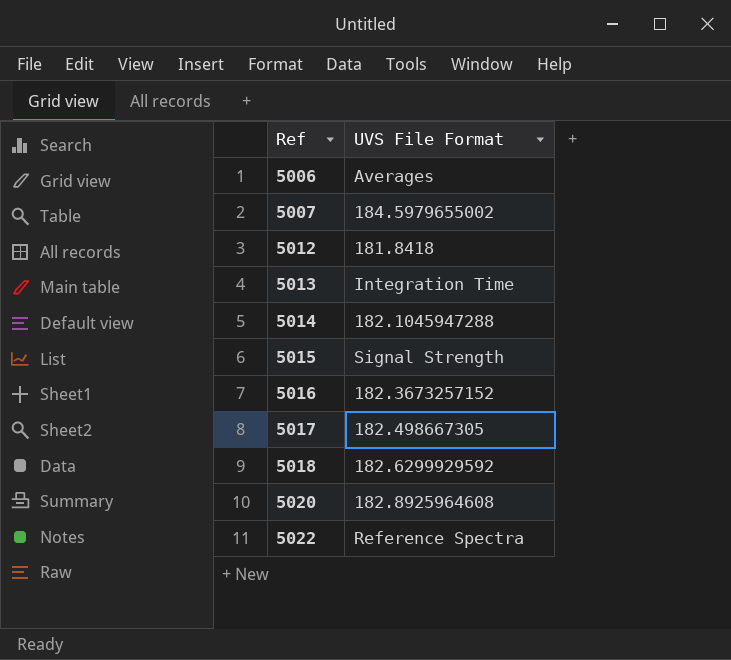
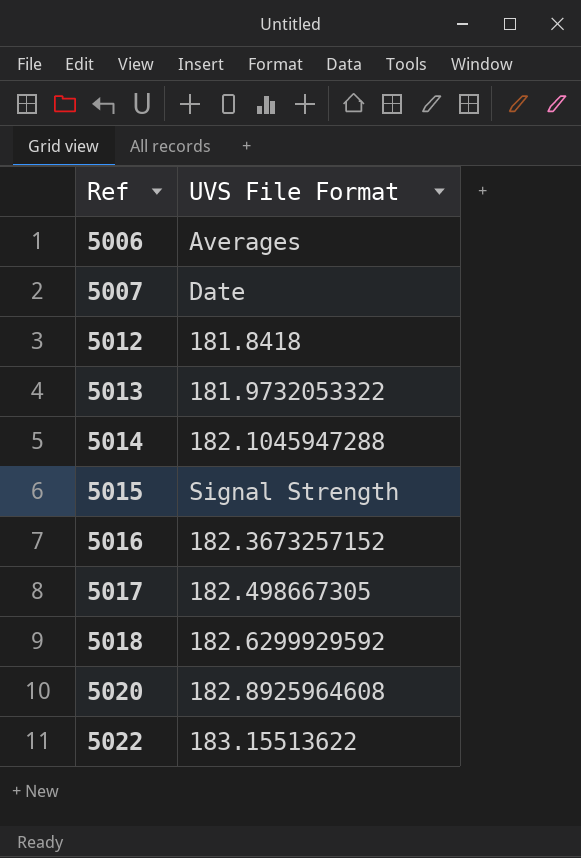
5007 | UVS File Format: 184.5979655002 -> Date
5013 | UVS File Format: Integration Time -> 181.9732053322
5022 | UVS File Format: Reference Spectra -> 183.15513622

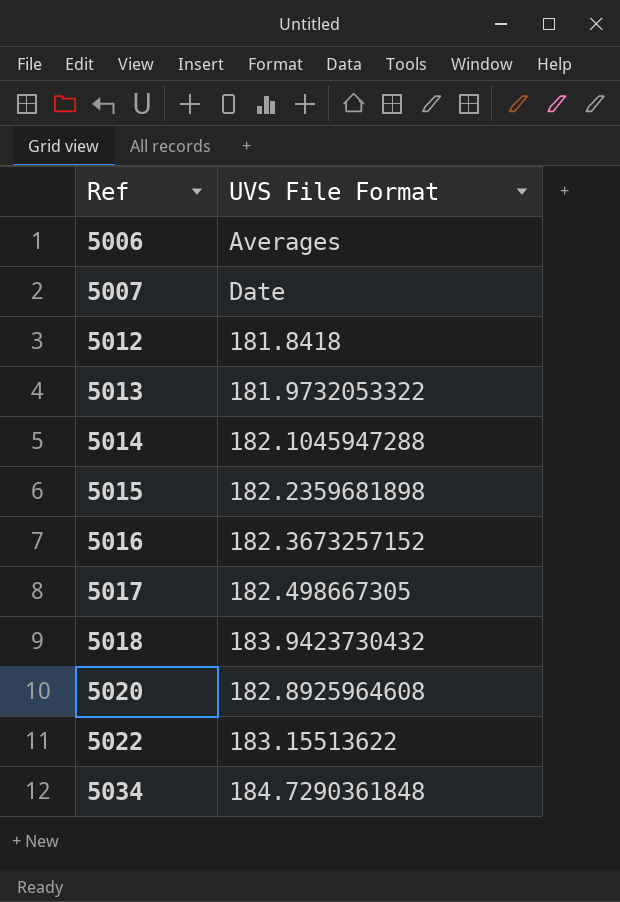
5015 | UVS File Format: Signal Strength -> 182.2359681898
5018 | UVS File Format: 182.6299929592 -> 183.9423730432
row 5034: none -> 184.7290361848

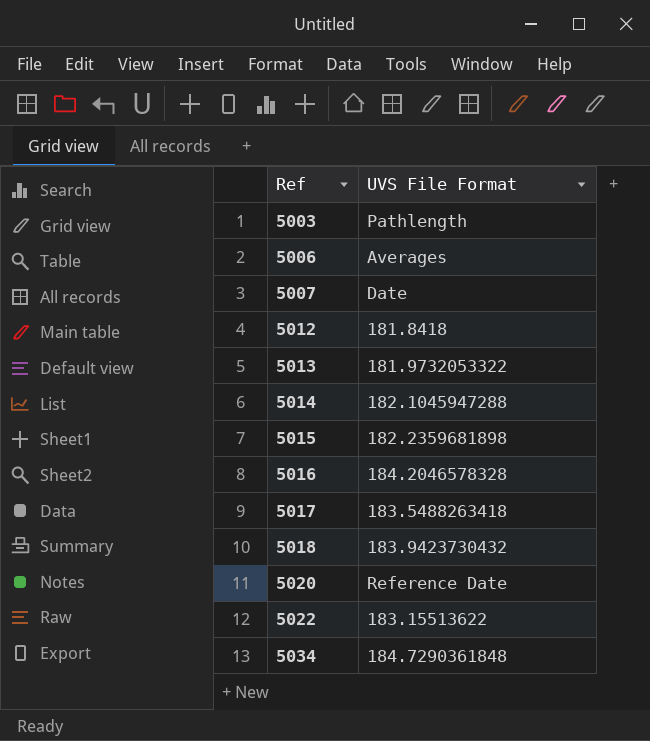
row 5003: none -> Pathlength
5016 | UVS File Format: 182.3673257152 -> 184.2046578328
5017 | UVS File Format: 182.498667305 -> 183.5488263418
5020 | UVS File Format: 182.8925964608 -> Reference Date

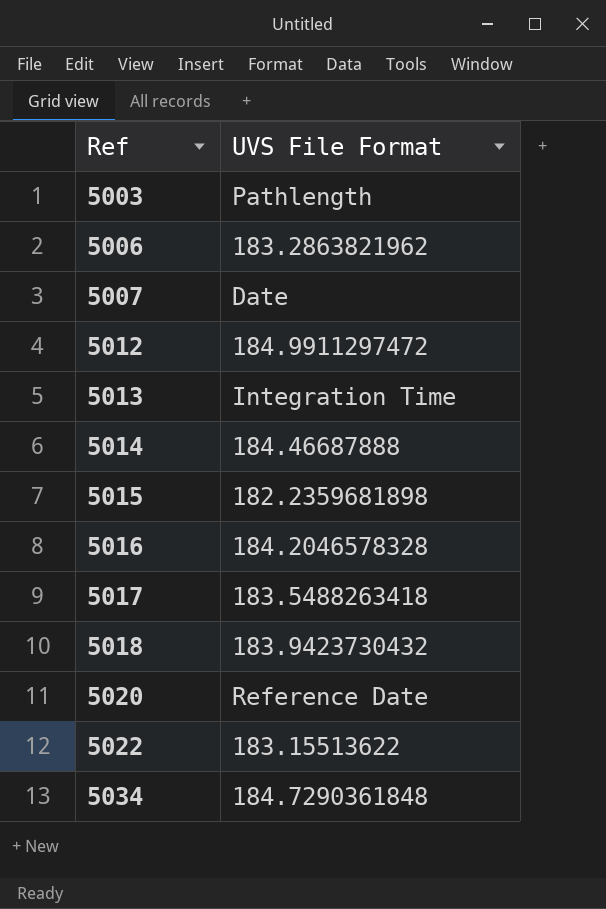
5006 | UVS File Format: Averages -> 183.2863821962
5012 | UVS File Format: 181.8418 -> 184.9911297472
5013 | UVS File Format: 181.9732053322 -> Integration Time
5014 | UVS File Format: 182.1045947288 -> 184.46687888

